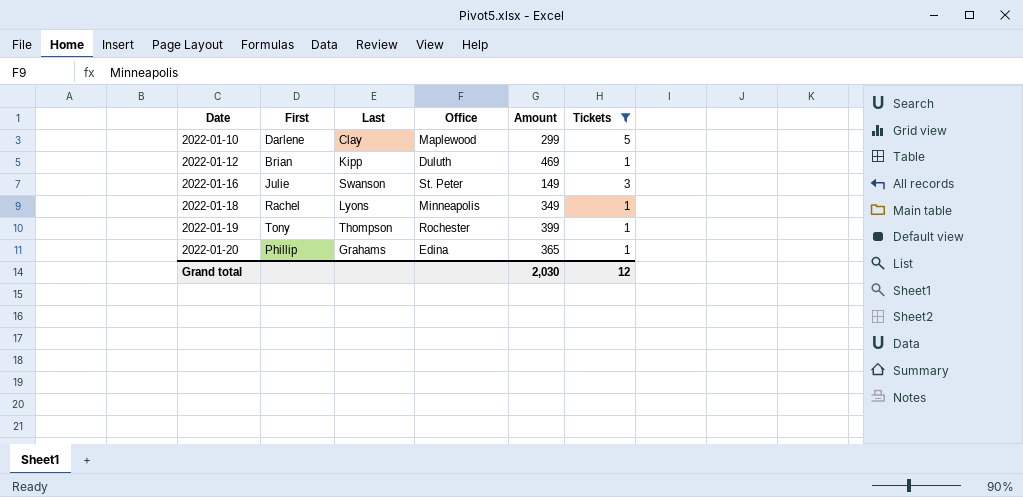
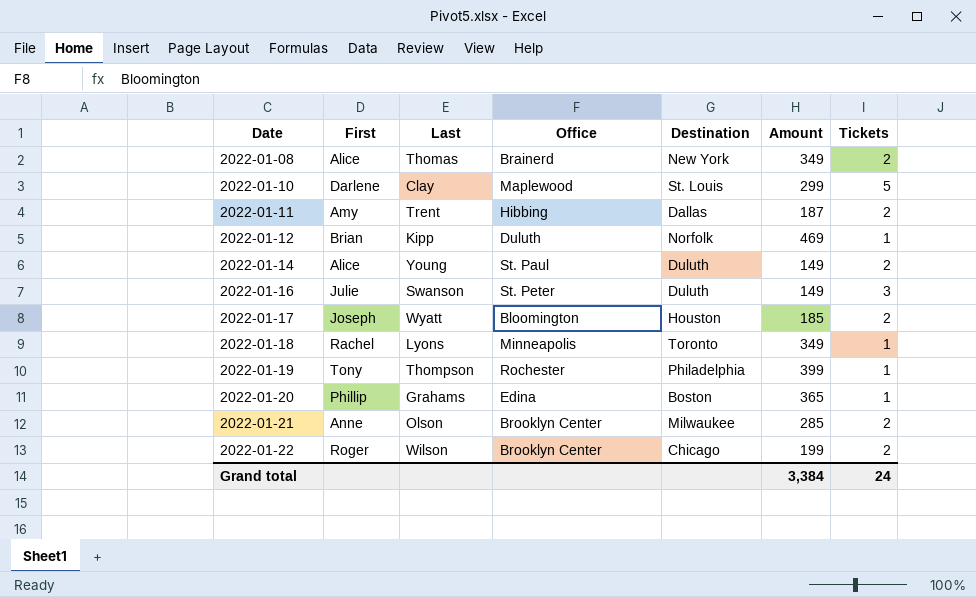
filter: Tickets != 2 -> none
column Destination | position: none -> 5
Grand total | Amount: 2,030 -> 3,384
Grand total | Tickets: 12 -> 24

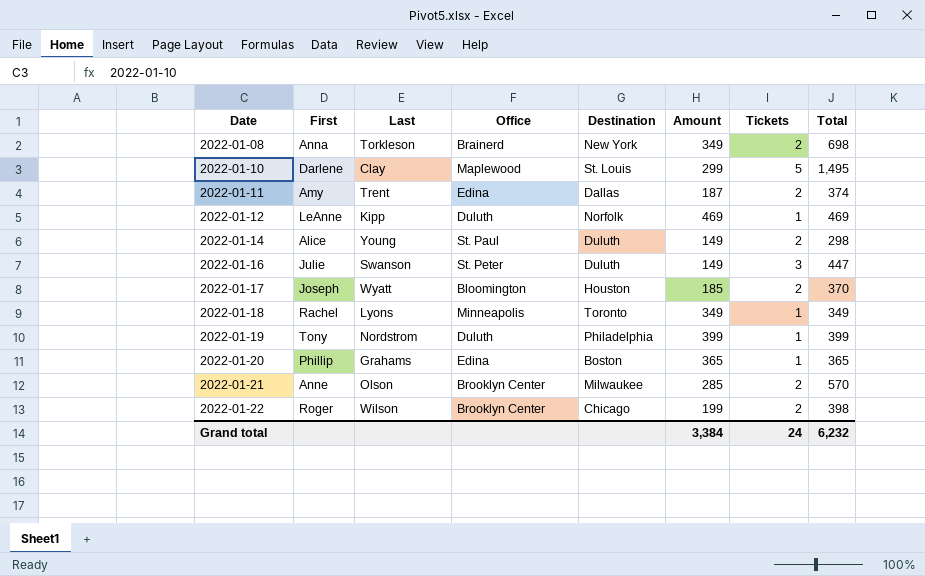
column Total | formula: none -> [Amount] * [Tickets]
2022-01-08 | First: Alice -> Anna
2022-01-08 | Last: Thomas -> Torkleson
2022-01-11 | Office: Hibbing -> Edina
2022-01-12 | First: Brian -> LeAnne
2022-01-19 | Last: Thompson -> Nordstrom
2022-01-19 | Office: Rochester -> Duluth

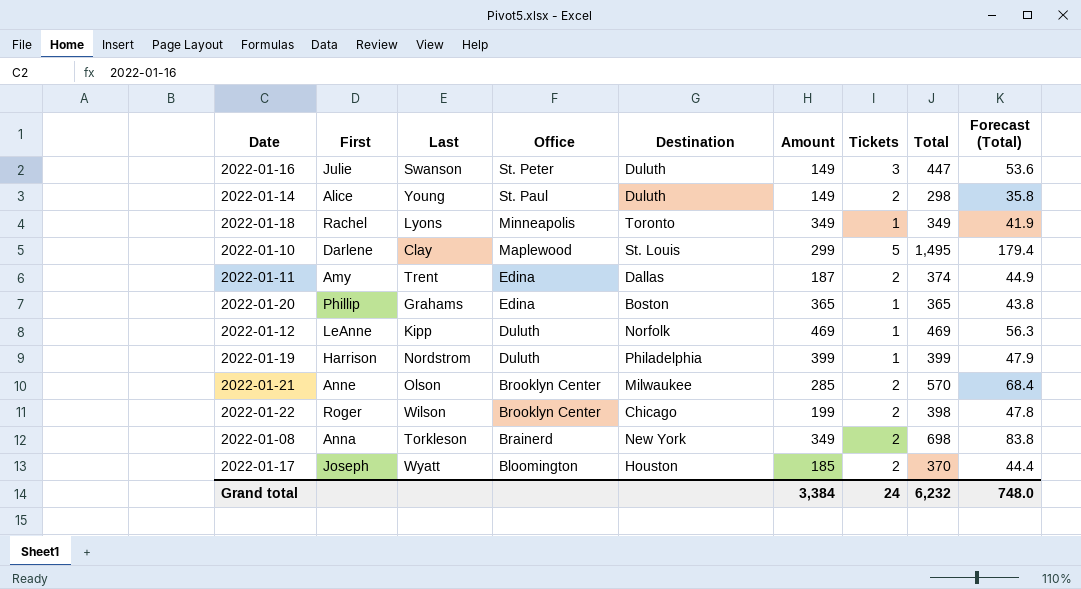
row order: Date ascending -> Office descending
column Forecast (Total) | formula: none -> [Total] * 0.12
2022-01-19 | First: Tony -> Harrison

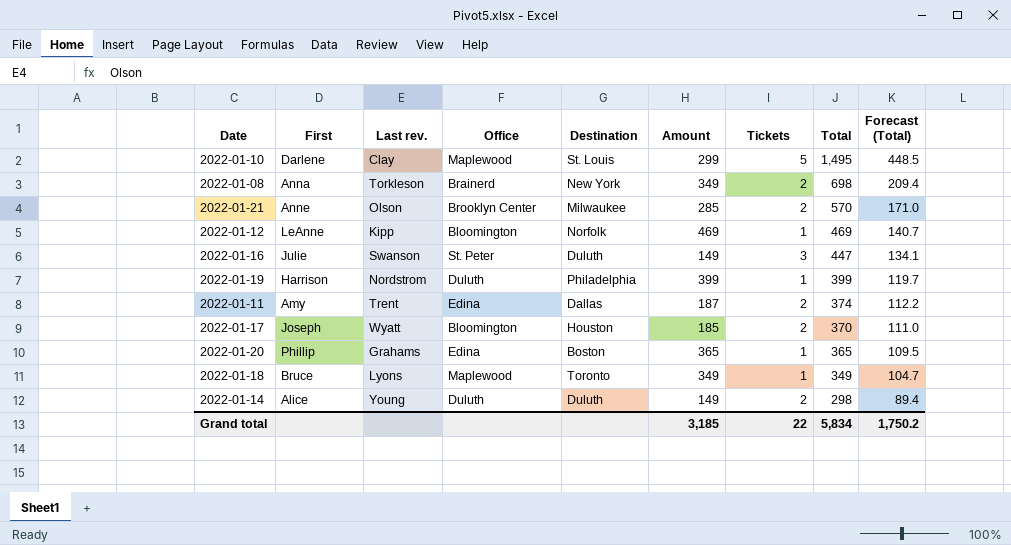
row order: Office descending -> Total descending
column name: Last -> Last rev.
column Forecast (Total) | formula: [Total] * 0.12 -> [Total] * 0.3
row 2022-01-22: Roger | Wilson | Brooklyn Center | Chicago | 199 | 2 | 398 | 47.8 -> none
2022-01-12 | Office: Duluth -> Bloomington
2022-01-18 | First: Rachel -> Bruce
2022-01-18 | Office: Minneapolis -> Maplewood
2022-01-14 | Office: St. Paul -> Duluth
Grand total | Amount: 3,384 -> 3,185
Grand total | Tickets: 24 -> 22
Grand total | Total: 6,232 -> 5,834
Grand total | Forecast (Total): 748.0 -> 1,750.2

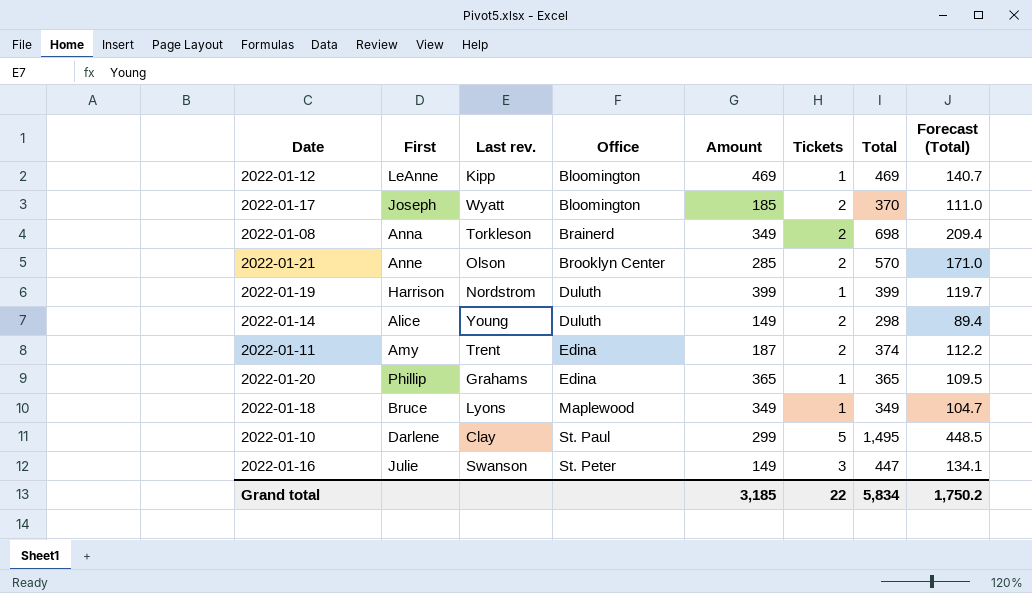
row order: Total descending -> Office ascending
column Destination | position: 5 -> none
2022-01-10 | Office: Maplewood -> St. Paul

